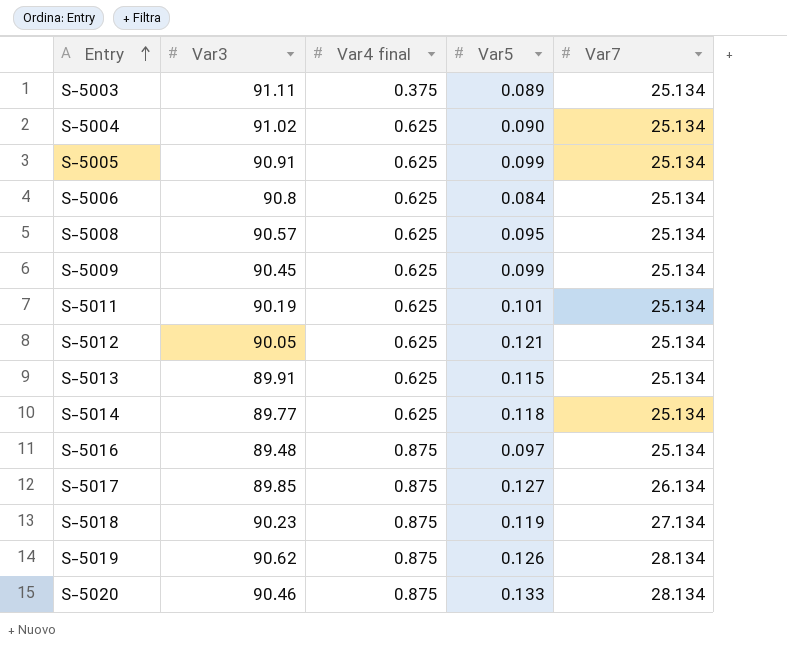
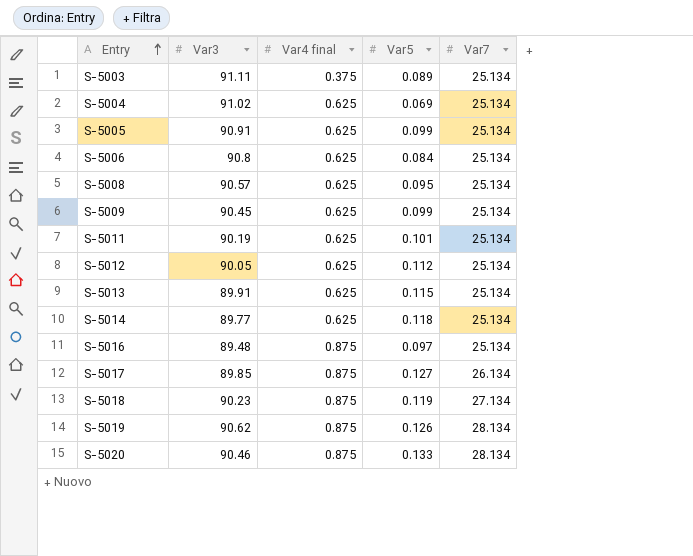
S-5004 | Var5: 0.090 -> 0.069
S-5012 | Var5: 0.121 -> 0.112

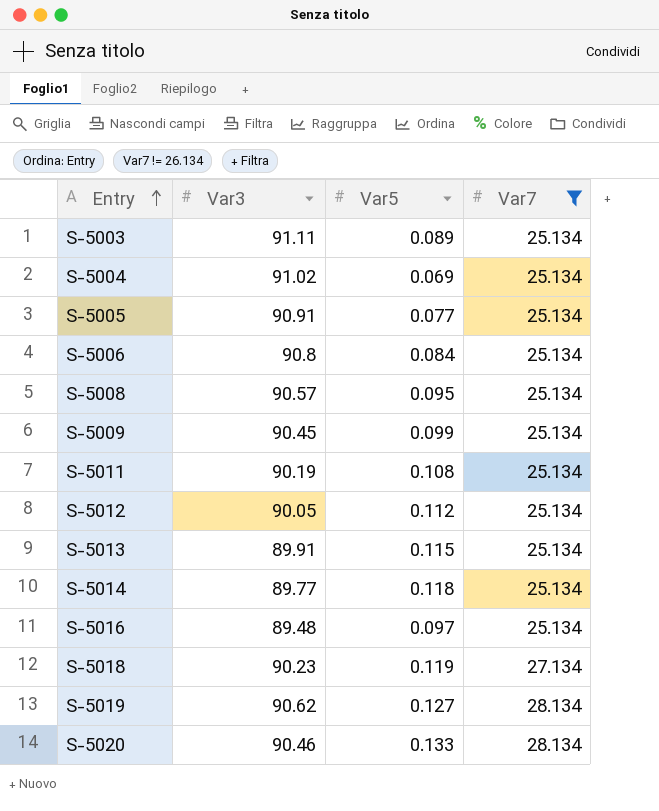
filter: none -> Var7 != 26.134
column Var4 final | position: 3 -> none
S-5005 | Var5: 0.099 -> 0.077
S-5011 | Var5: 0.101 -> 0.108
S-5019 | Var5: 0.126 -> 0.127

